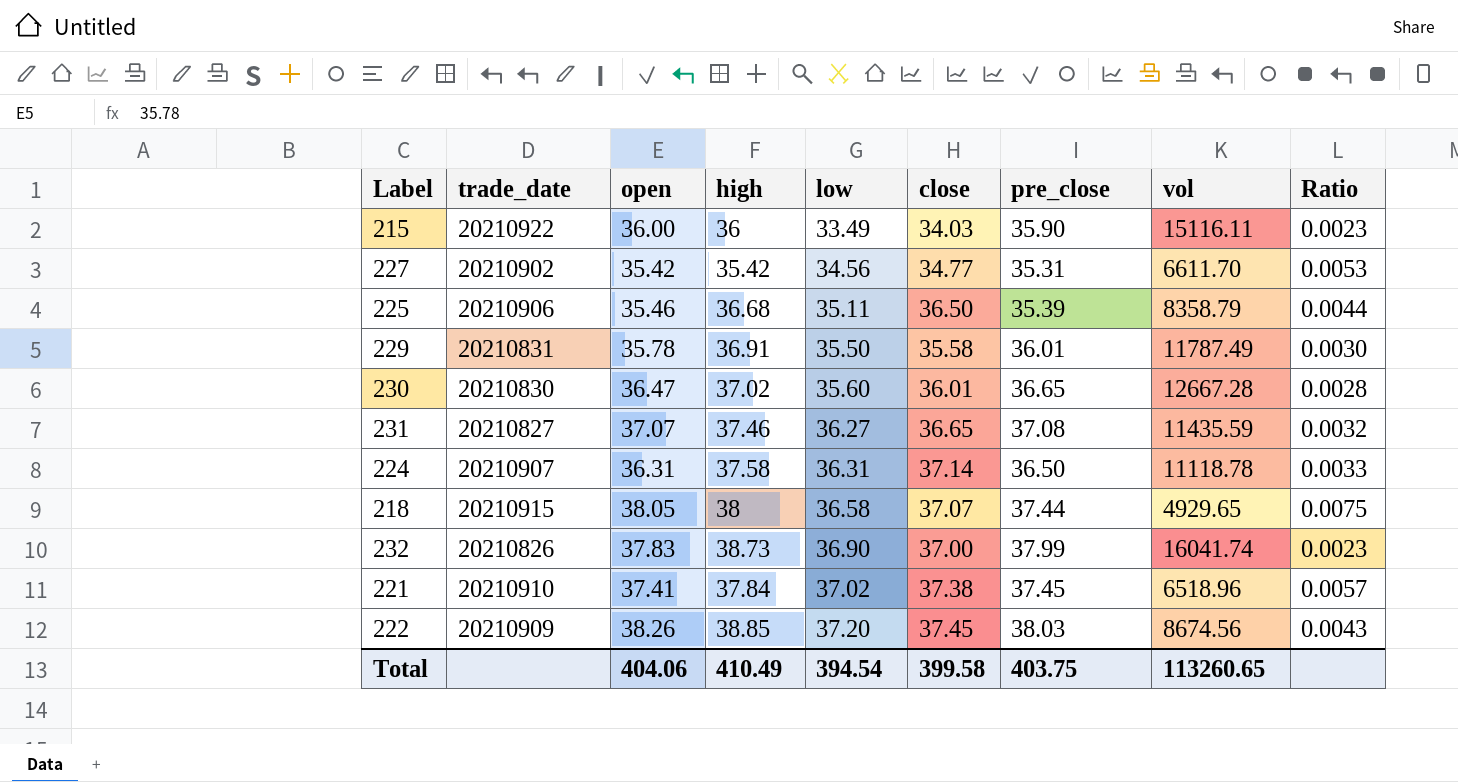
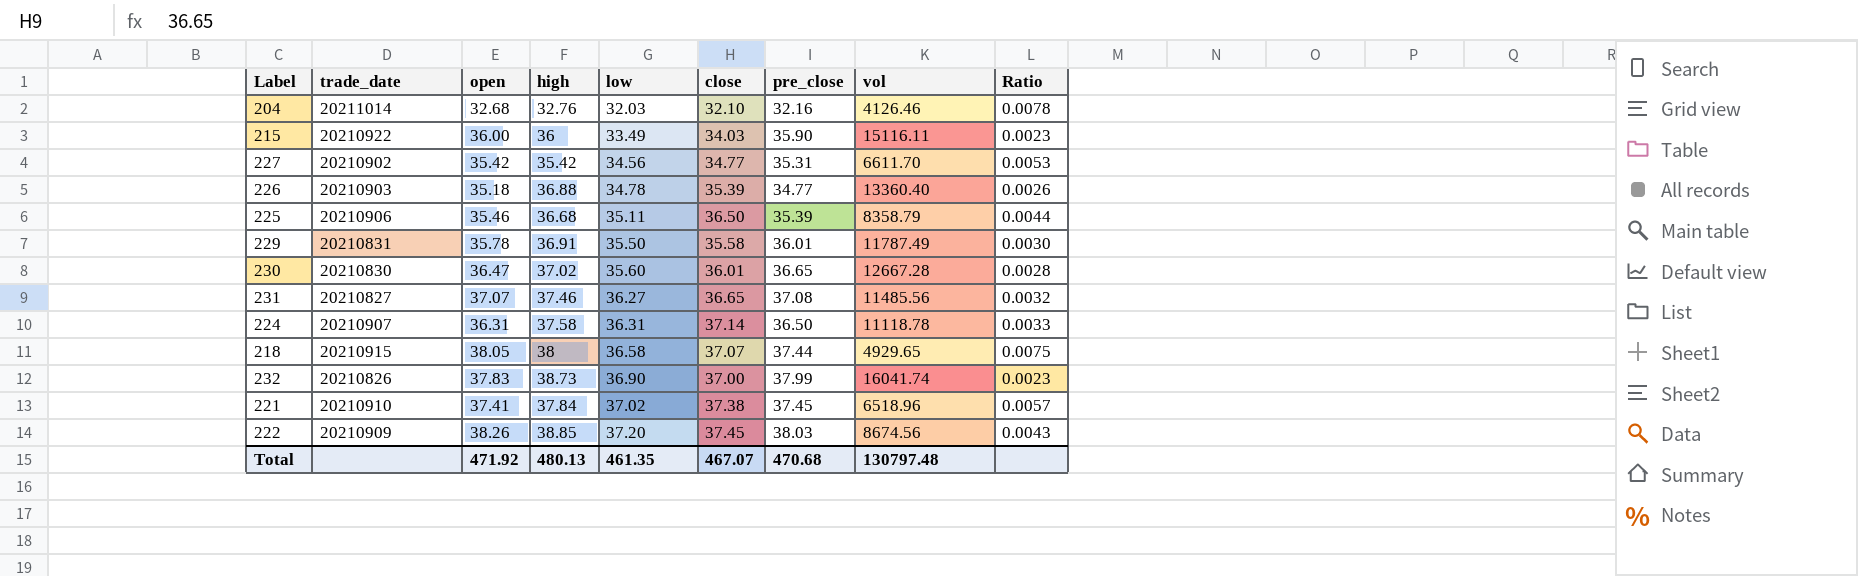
row 204: none -> 20211014 | 32.68 | 32.76 | 32.03 | 32.10 | 32.16 | 4126.46 | 0.0078
row 226: none -> 20210903 | 35.18 | 36.88 | 34.78 | 35.39 | 34.77 | 13360.40 | 0.0026
231 | vol: 11435.59 -> 11485.56
Total | open: 404.06 -> 471.92
Total | high: 410.49 -> 480.13
Total | low: 394.54 -> 461.35
Total | close: 399.58 -> 467.07
Total | pre_close: 403.75 -> 470.68
Total | vol: 113260.65 -> 130797.48

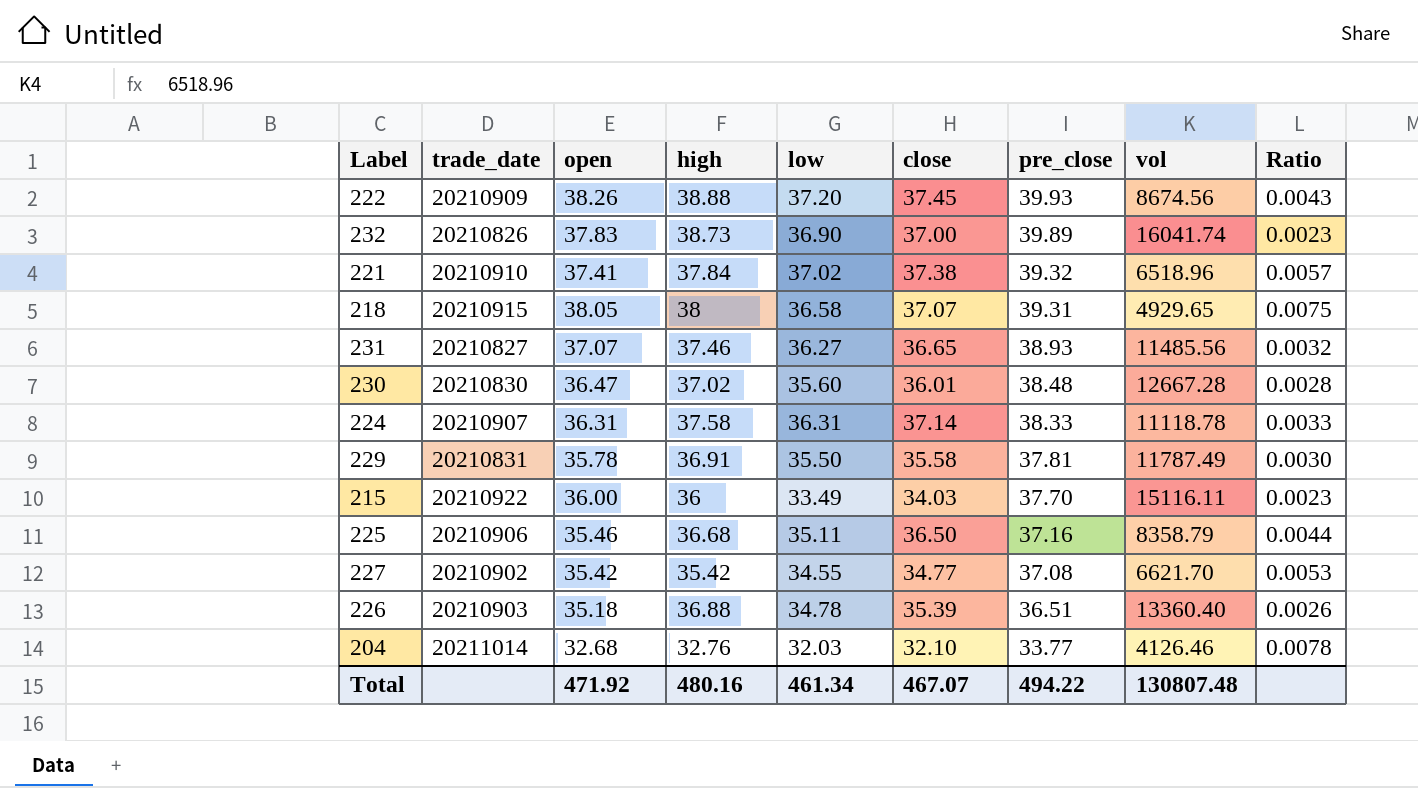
row order: low ascending -> pre_close descending
222 | high: 38.85 -> 38.88
222 | pre_close: 38.03 -> 39.93
232 | pre_close: 37.99 -> 39.89
221 | pre_close: 37.45 -> 39.32
218 | pre_close: 37.44 -> 39.31
231 | pre_close: 37.08 -> 38.93
230 | pre_close: 36.65 -> 38.48
224 | pre_close: 36.50 -> 38.33
229 | pre_close: 36.01 -> 37.81
215 | pre_close: 35.90 -> 37.70
225 | pre_close: 35.39 -> 37.16
227 | low: 34.56 -> 34.55
227 | pre_close: 35.31 -> 37.08
227 | vol: 6611.70 -> 6621.70
226 | pre_close: 34.77 -> 36.51
204 | pre_close: 32.16 -> 33.77
Total | high: 480.13 -> 480.16
Total | low: 461.35 -> 461.34
Total | pre_close: 470.68 -> 494.22
Total | vol: 130797.48 -> 130807.48

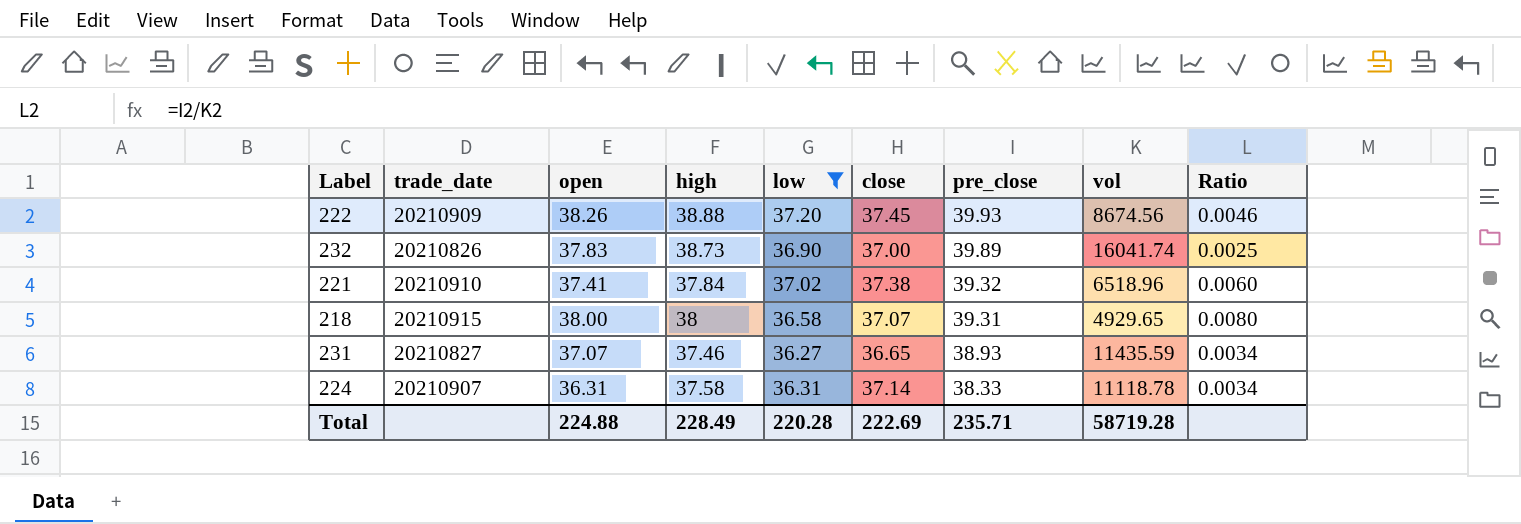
filter: none -> low >= 36.27
column Ratio | formula: [close] / [vol] -> [pre_close] / [vol]
218 | open: 38.05 -> 38.00
231 | vol: 11485.56 -> 11435.59
Total | open: 471.92 -> 224.88
Total | high: 480.16 -> 228.49
Total | low: 461.34 -> 220.28
Total | close: 467.07 -> 222.69
Total | pre_close: 494.22 -> 235.71
Total | vol: 130807.48 -> 58719.28

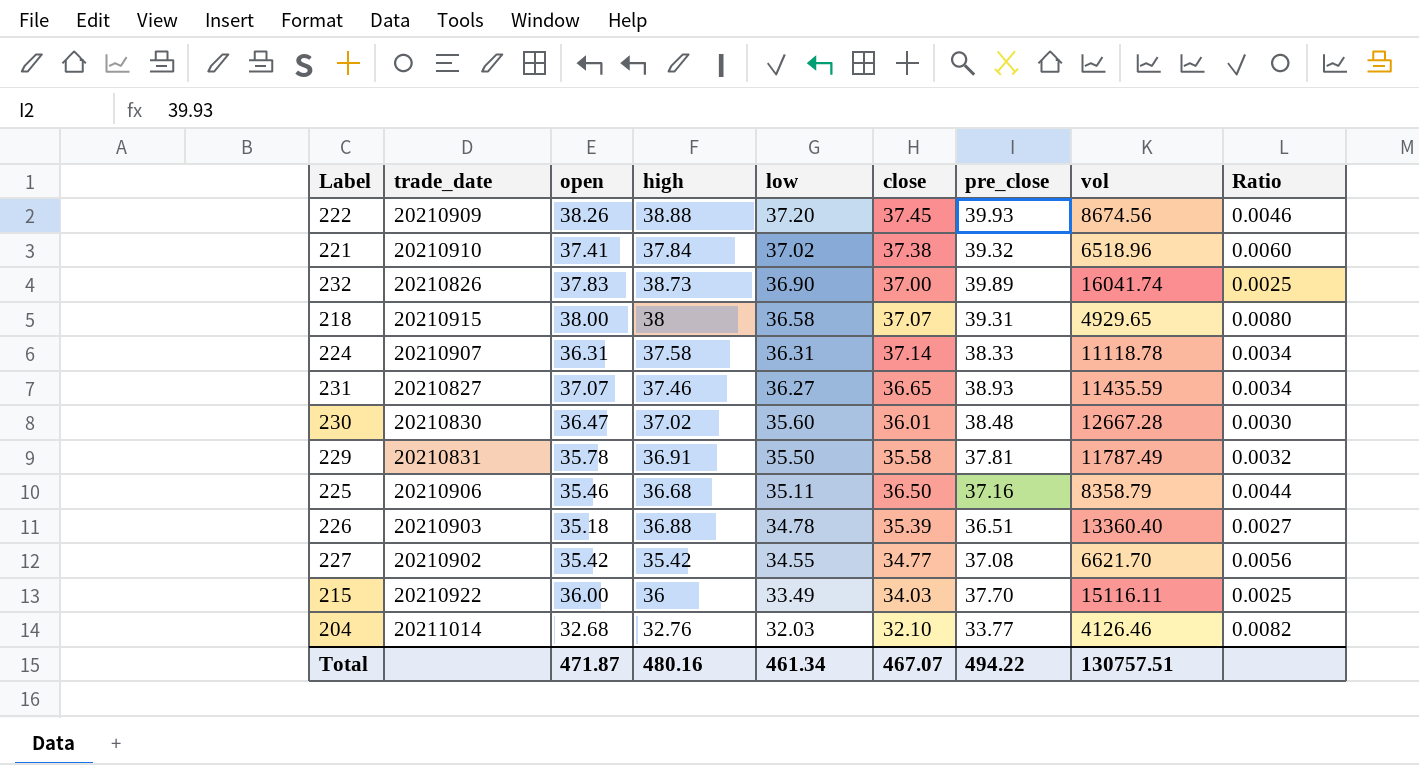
filter: low >= 36.27 -> none
row order: pre_close descending -> low descending
Total | open: 224.88 -> 471.87
Total | high: 228.49 -> 480.16
Total | low: 220.28 -> 461.34
Total | close: 222.69 -> 467.07
Total | pre_close: 235.71 -> 494.22
Total | vol: 58719.28 -> 130757.51

